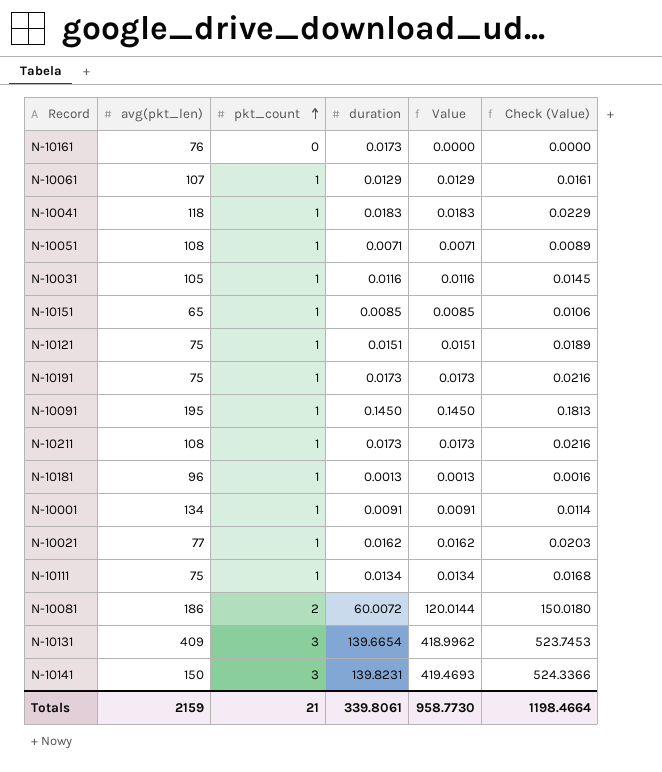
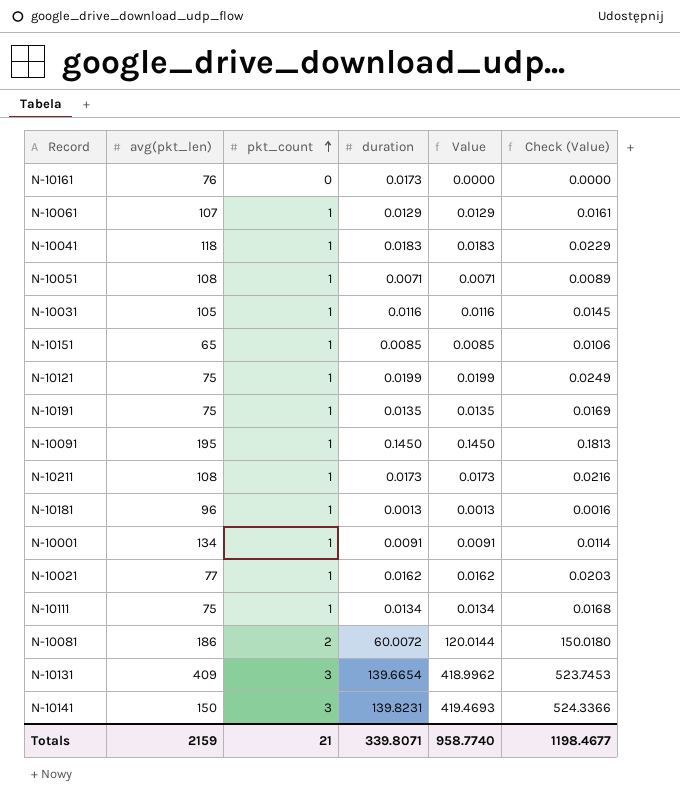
N-10121 | duration: 0.0151 -> 0.0199
N-10121 | Value: 0.0151 -> 0.0199
N-10121 | Check (Value): 0.0189 -> 0.0249
N-10191 | duration: 0.0173 -> 0.0135
N-10191 | Value: 0.0173 -> 0.0135
N-10191 | Check (Value): 0.0216 -> 0.0169
Totals | duration: 339.8061 -> 339.8071
Totals | Value: 958.7730 -> 958.7740
Totals | Check (Value): 1198.4664 -> 1198.4677

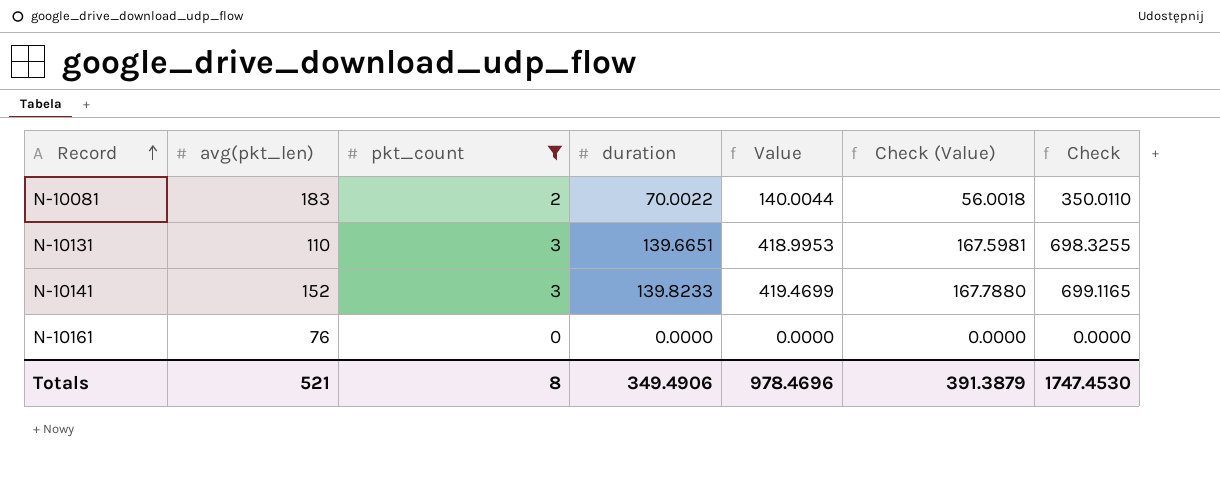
filter: none -> pkt_count != 1
row order: pkt_count ascending -> Record ascending
column Check (Value) | formula: [Value] * 1.25 -> [Value] * 0.4
column Check | formula: none -> [duration] * 5
N-10081 | avg(pkt_len): 186 -> 183
N-10081 | duration: 60.0072 -> 70.0022
N-10081 | Value: 120.0144 -> 140.0044
N-10131 | avg(pkt_len): 409 -> 110
N-10131 | duration: 139.6654 -> 139.6651
N-10131 | Value: 418.9962 -> 418.9953
N-10141 | avg(pkt_len): 150 -> 152
N-10141 | duration: 139.8231 -> 139.8233
N-10141 | Value: 419.4693 -> 419.4699
N-10161 | duration: 0.0173 -> 0.0000
Totals | avg(pkt_len): 2159 -> 521
Totals | pkt_count: 21 -> 8
Totals | duration: 339.8071 -> 349.4906
Totals | Value: 958.7740 -> 978.4696
Totals | Check (Value): 1198.4677 -> 391.3879

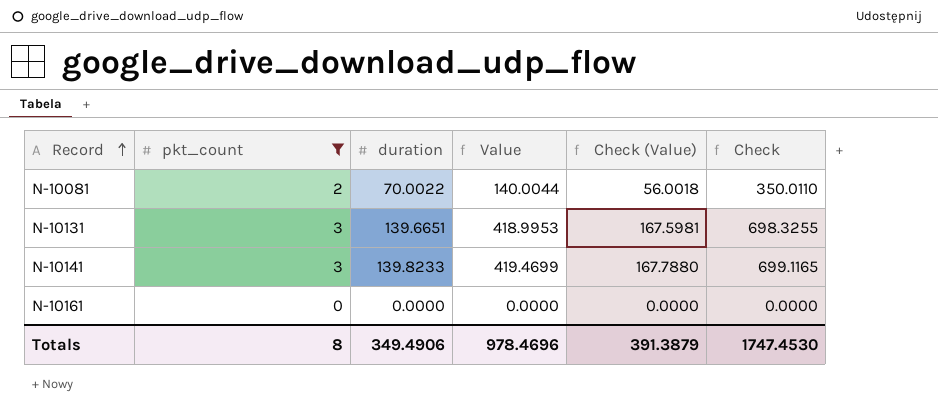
column avg(pkt_len) | position: 2 -> none

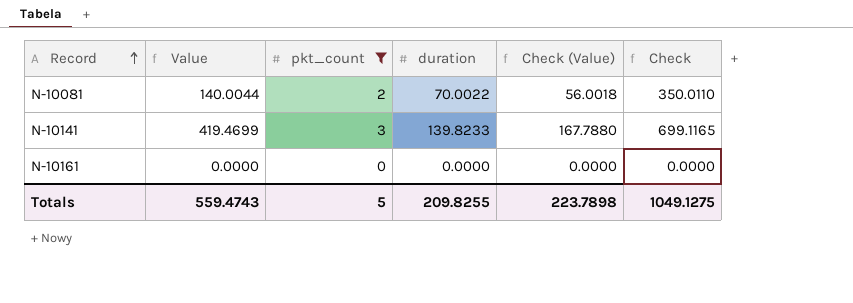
column Value | position: 4 -> 2
row N-10131: 3 | 139.6651 | 418.9953 | 167.5981 | 698.3255 -> none
Totals | Value: 978.4696 -> 559.4743
Totals | pkt_count: 8 -> 5
Totals | duration: 349.4906 -> 209.8255
Totals | Check (Value): 391.3879 -> 223.7898
Totals | Check: 1747.4530 -> 1049.1275

